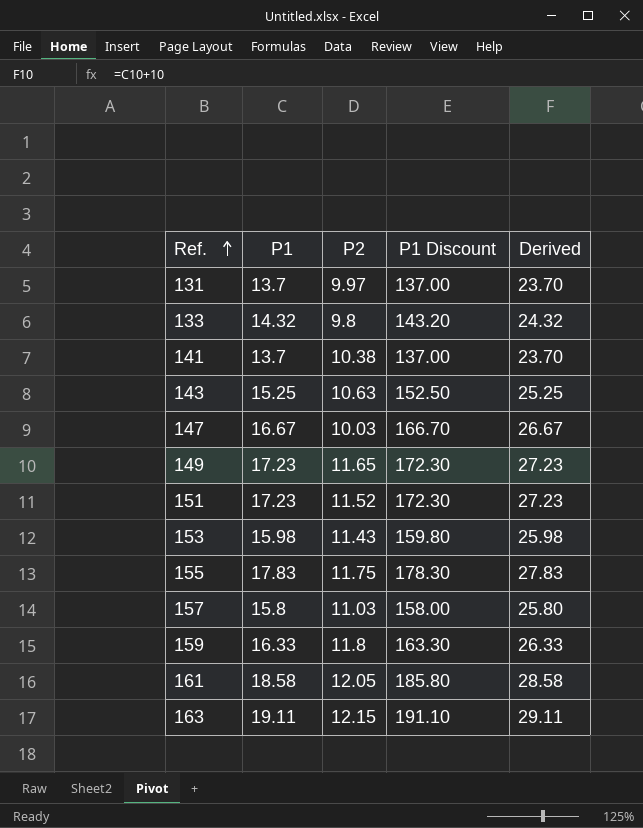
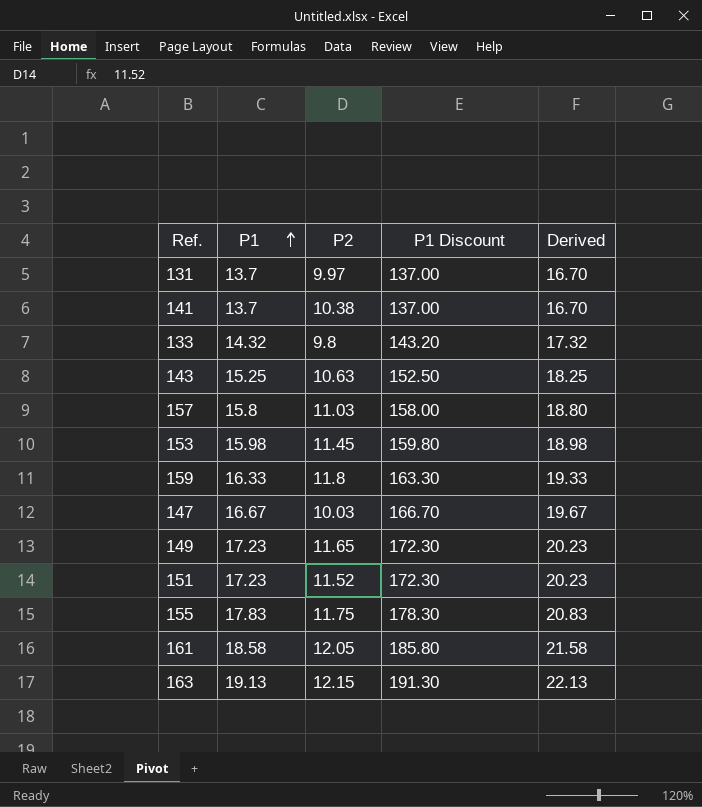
row order: Ref. ascending -> P1 ascending
column Derived | formula: [P1] + 10 -> [P1] + 3
153 | P2: 11.43 -> 11.45
163 | P1: 19.11 -> 19.13
163 | P1 Discount: 191.10 -> 191.30

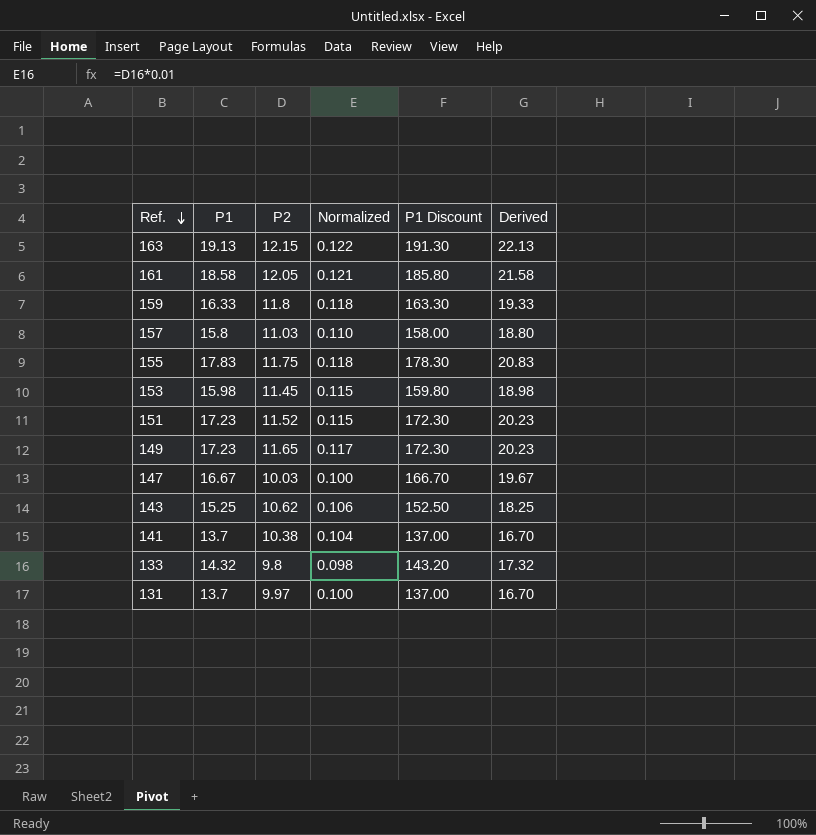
row order: P1 ascending -> Ref. descending
column Normalized | formula: none -> [P2] * 0.01
143 | P2: 10.63 -> 10.62

